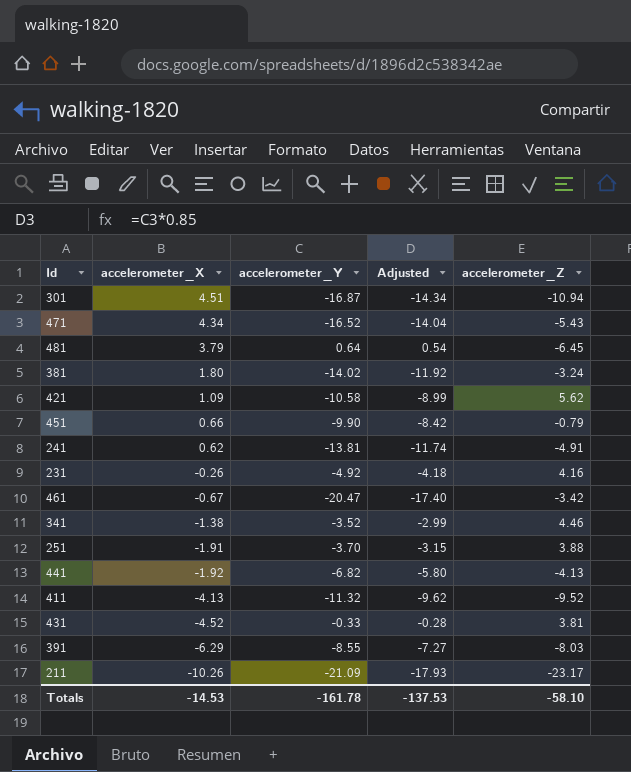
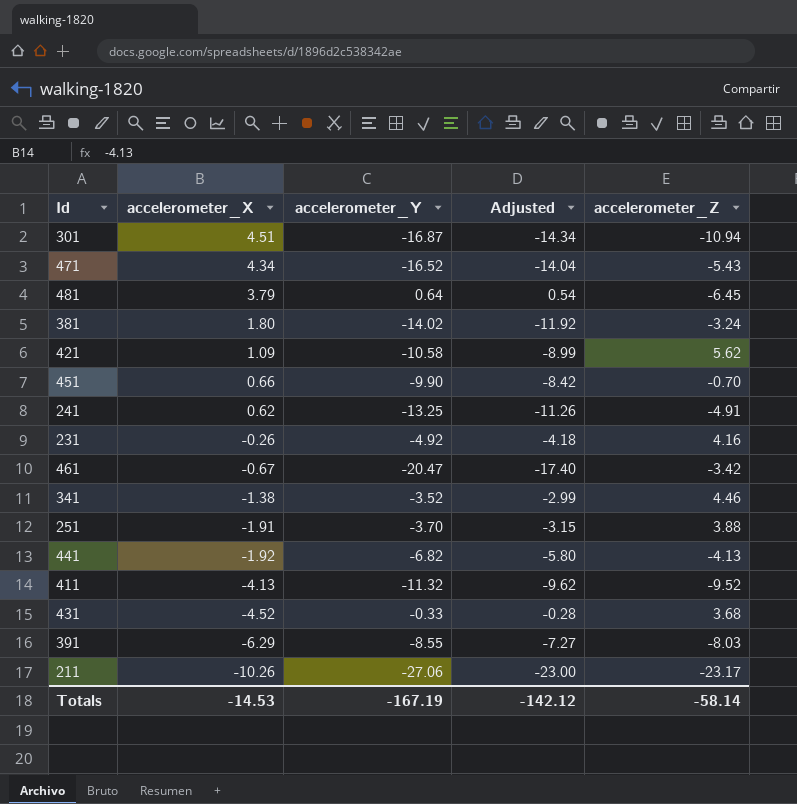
451 | accelerometer_Z: -0.79 -> -0.70
241 | accelerometer_Y: -13.81 -> -13.25
241 | Adjusted: -11.74 -> -11.26
431 | accelerometer_Z: 3.81 -> 3.68
211 | accelerometer_Y: -21.09 -> -27.06
211 | Adjusted: -17.93 -> -23.00
Totals | accelerometer_Y: -161.78 -> -167.19
Totals | Adjusted: -137.53 -> -142.12
Totals | accelerometer_Z: -58.10 -> -58.14

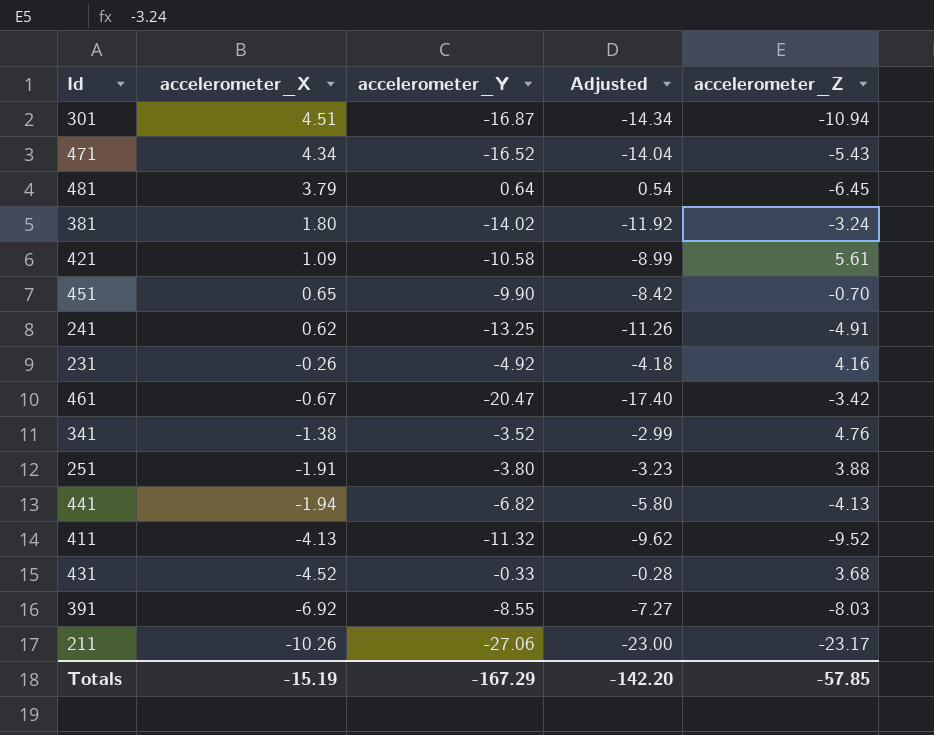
421 | accelerometer_Z: 5.62 -> 5.61
451 | accelerometer_X: 0.66 -> 0.65
341 | accelerometer_Z: 4.46 -> 4.76
251 | accelerometer_Y: -3.70 -> -3.80
251 | Adjusted: -3.15 -> -3.23
441 | accelerometer_X: -1.92 -> -1.94
391 | accelerometer_X: -6.29 -> -6.92
Totals | accelerometer_X: -14.53 -> -15.19
Totals | accelerometer_Y: -167.19 -> -167.29
Totals | Adjusted: -142.12 -> -142.20
Totals | accelerometer_Z: -58.14 -> -57.85

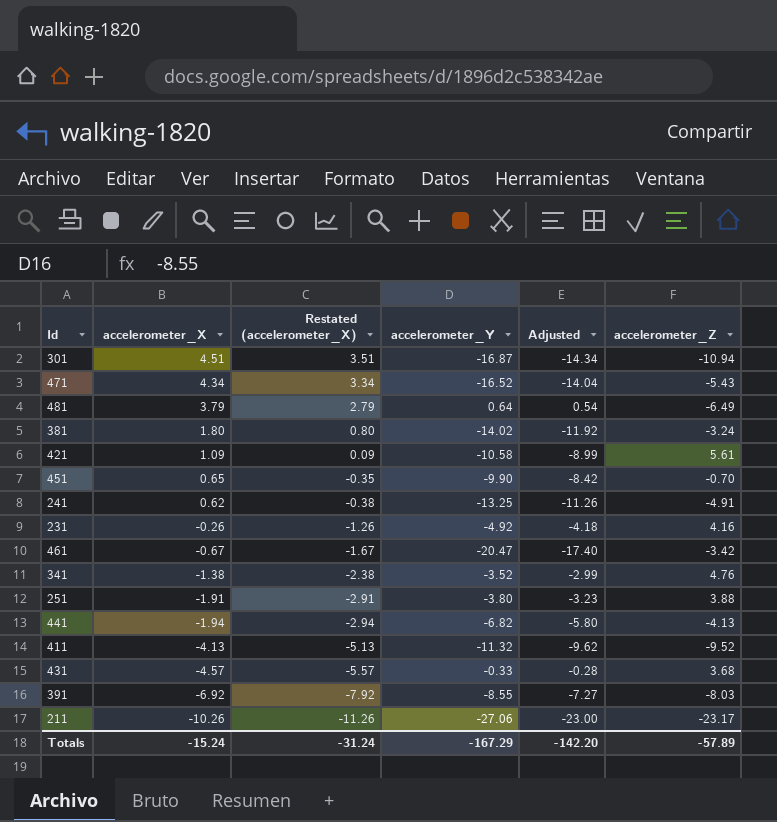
column Restated (accelerometer_X) | formula: none -> [accelerometer_X] - 1
481 | accelerometer_Z: -6.45 -> -6.49
431 | accelerometer_X: -4.52 -> -4.57
Totals | accelerometer_X: -15.19 -> -15.24
Totals | accelerometer_Z: -57.85 -> -57.89

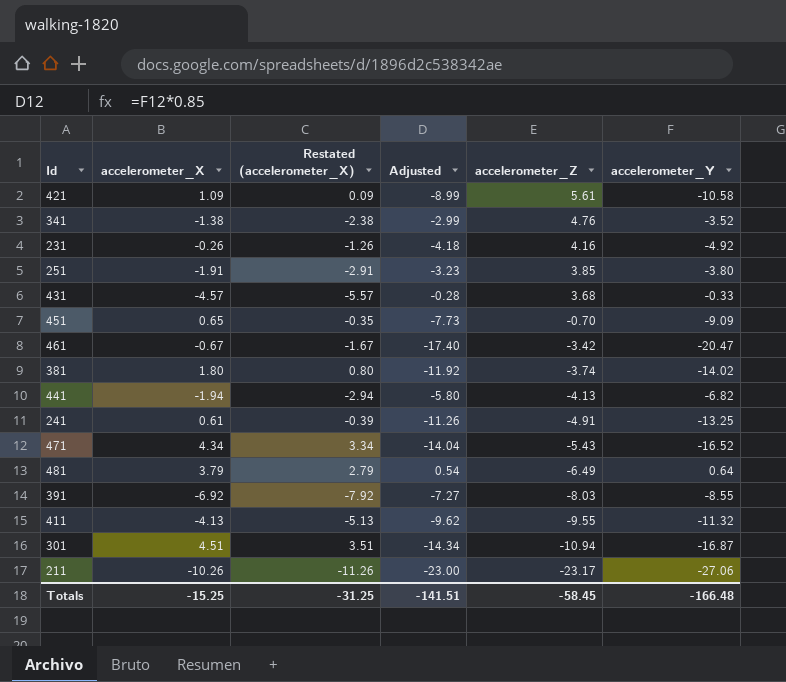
row order: accelerometer_X descending -> accelerometer_Z descending
column accelerometer_Y | position: 4 -> 6
251 | accelerometer_Z: 3.88 -> 3.85
451 | Adjusted: -8.42 -> -7.73
451 | accelerometer_Y: -9.90 -> -9.09
381 | accelerometer_Z: -3.24 -> -3.74
241 | accelerometer_X: 0.62 -> 0.61
241 | Restated (accelerometer_X): -0.38 -> -0.39
411 | accelerometer_Z: -9.52 -> -9.55
Totals | accelerometer_X: -15.24 -> -15.25
Totals | Restated (accelerometer_X): -31.24 -> -31.25
Totals | Adjusted: -142.20 -> -141.51
Totals | accelerometer_Z: -57.89 -> -58.45
Totals | accelerometer_Y: -167.29 -> -166.48

